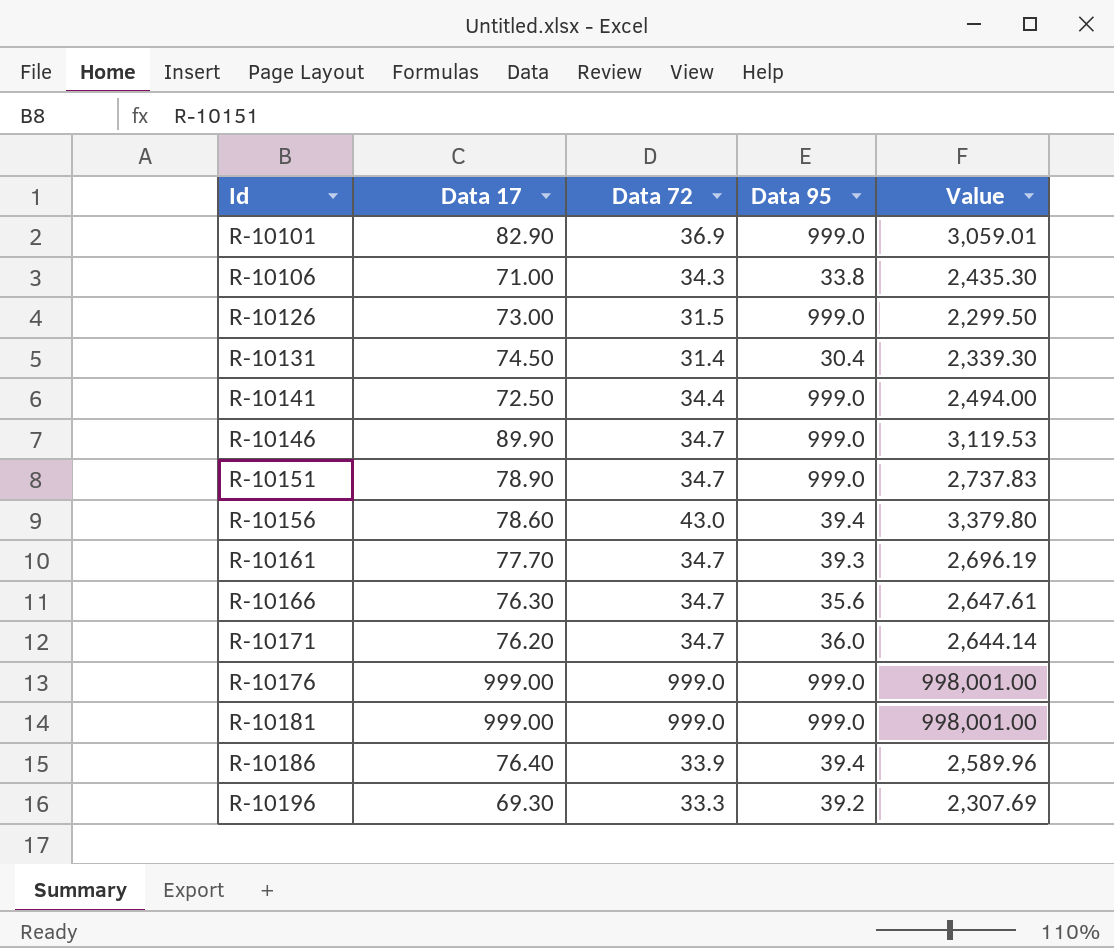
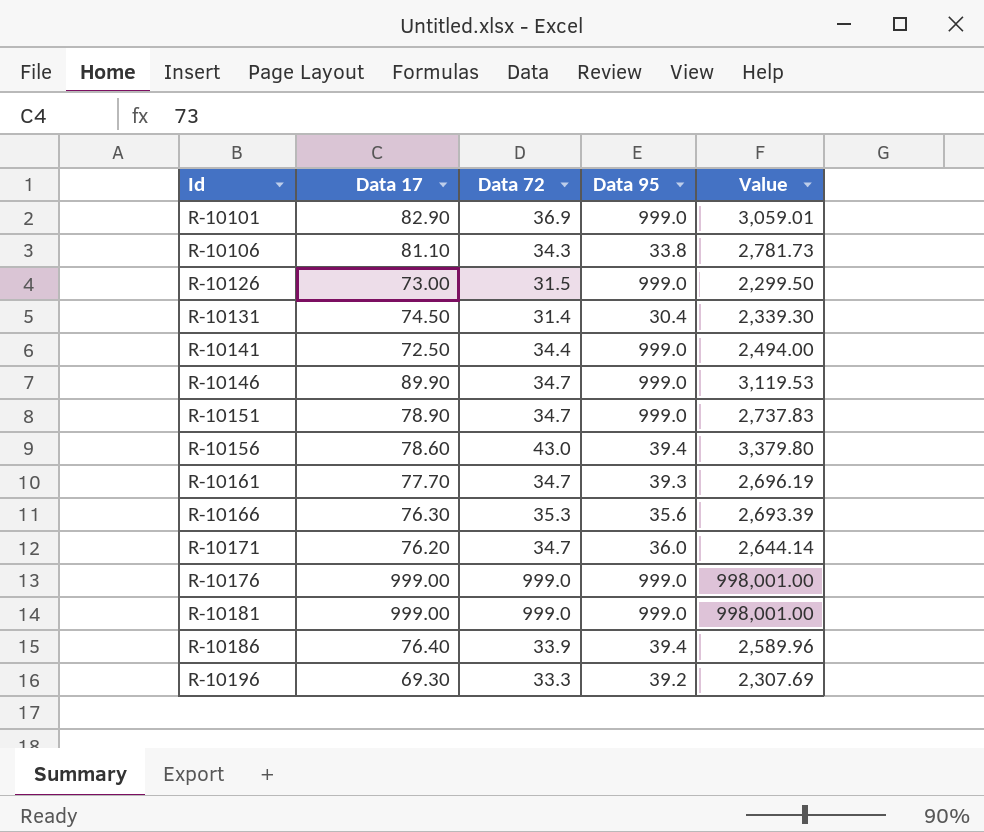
R-10106 | Data 17: 71.00 -> 81.10
R-10106 | Value: 2,435.30 -> 2,781.73
R-10166 | Data 72: 34.7 -> 35.3
R-10166 | Value: 2,647.61 -> 2,693.39

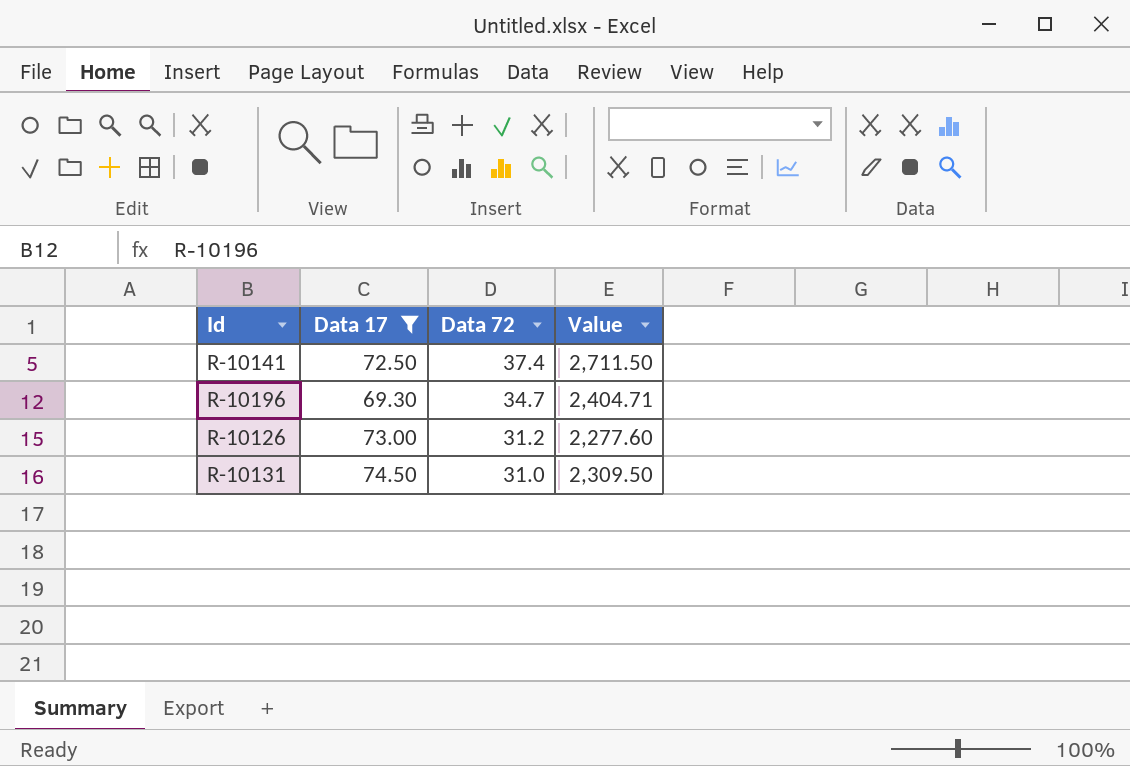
filter: none -> Data 17 <= 74.50
row order: Id ascending -> Data 72 descending
column Data 95 | position: 4 -> none
R-10141 | Data 72: 34.4 -> 37.4
R-10141 | Value: 2,494.00 -> 2,711.50
R-10196 | Data 72: 33.3 -> 34.7
R-10196 | Value: 2,307.69 -> 2,404.71
R-10126 | Data 72: 31.5 -> 31.2
R-10126 | Value: 2,299.50 -> 2,277.60
R-10131 | Data 72: 31.4 -> 31.0
R-10131 | Value: 2,339.30 -> 2,309.50

